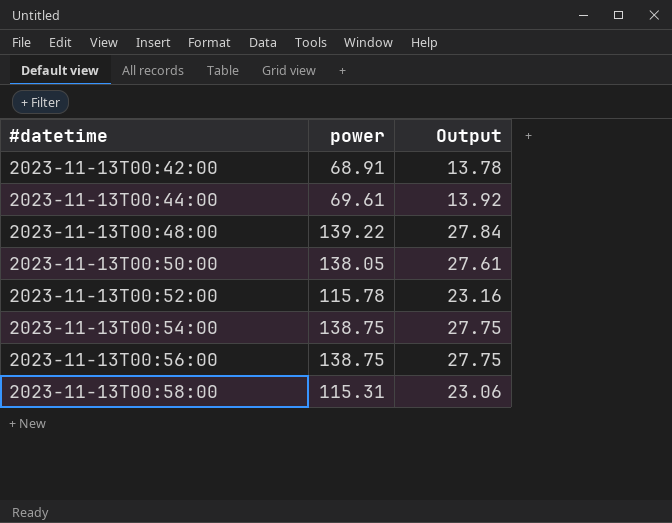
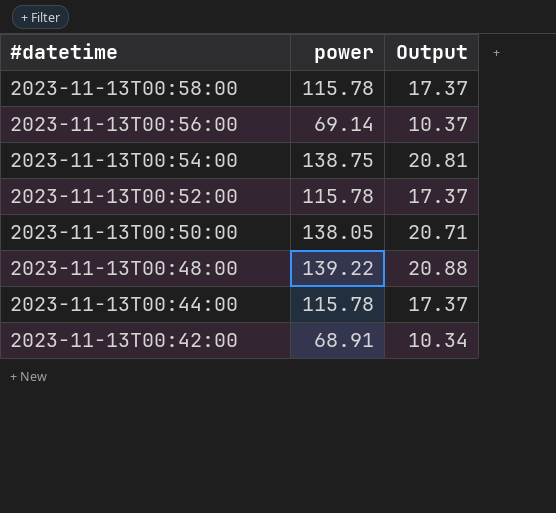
row order: #datetime ascending -> #datetime descending
column Output | formula: [power] * 0.2 -> [power] * 0.15
2023-11-13T00:58:00 | power: 115.31 -> 115.78
2023-11-13T00:56:00 | power: 138.75 -> 69.14
2023-11-13T00:44:00 | power: 69.61 -> 115.78

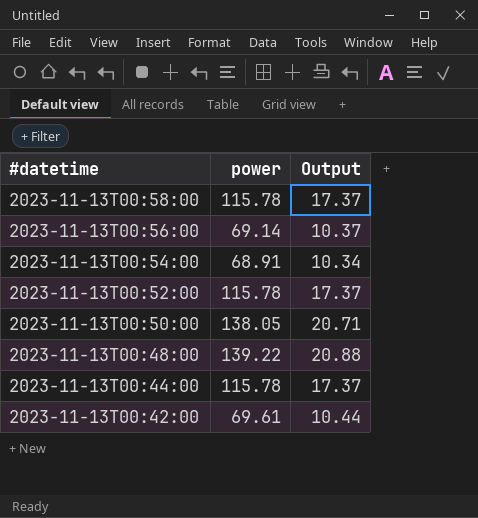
2023-11-13T00:54:00 | power: 138.75 -> 68.91
2023-11-13T00:54:00 | Output: 20.81 -> 10.34
2023-11-13T00:42:00 | power: 68.91 -> 69.61
2023-11-13T00:42:00 | Output: 10.34 -> 10.44

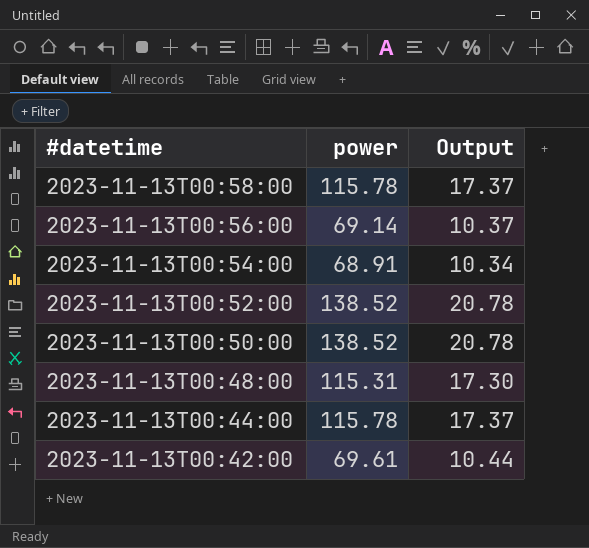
2023-11-13T00:52:00 | power: 115.78 -> 138.52
2023-11-13T00:52:00 | Output: 17.37 -> 20.78
2023-11-13T00:50:00 | power: 138.05 -> 138.52
2023-11-13T00:50:00 | Output: 20.71 -> 20.78
2023-11-13T00:48:00 | power: 139.22 -> 115.31
2023-11-13T00:48:00 | Output: 20.88 -> 17.30

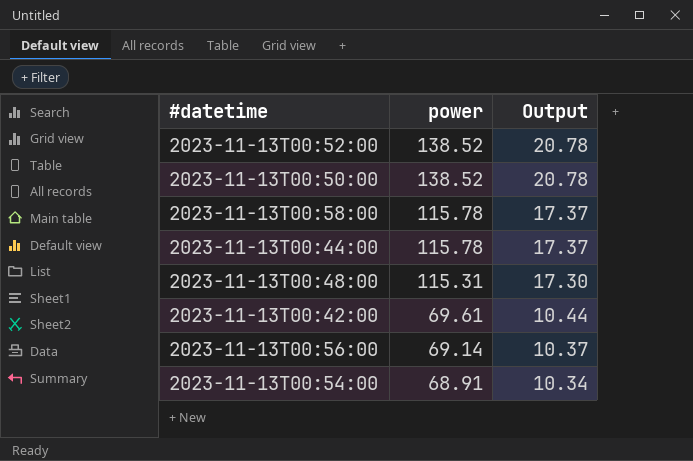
row order: #datetime descending -> power descending

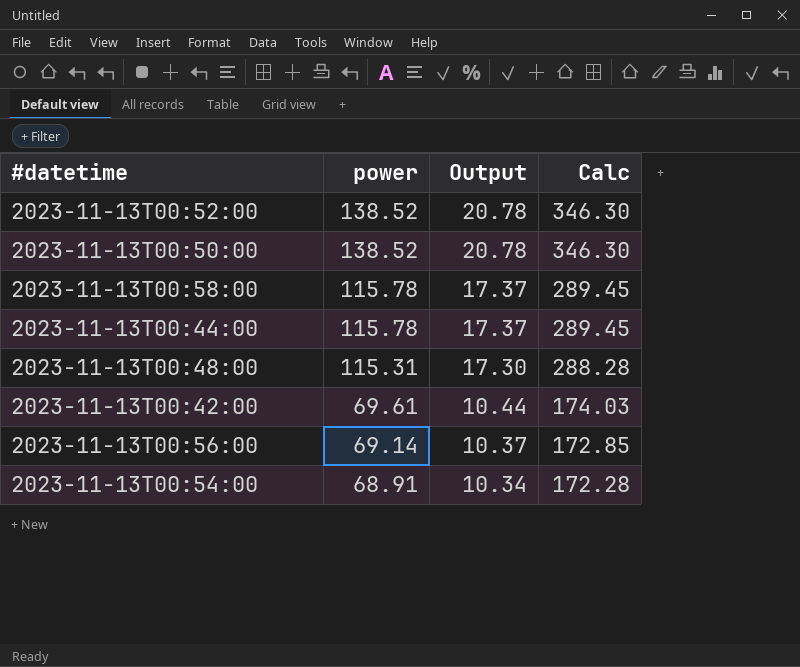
column Calc | formula: none -> [power] * 2.5

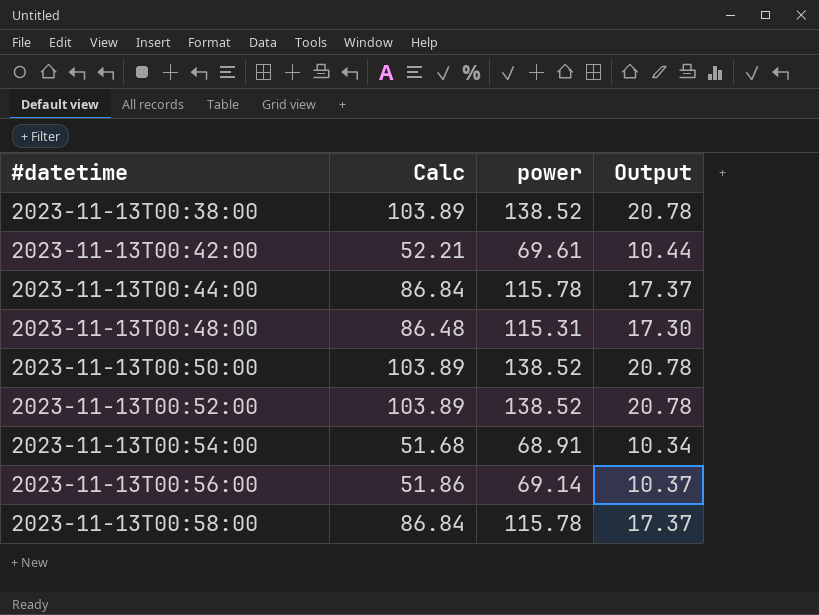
row order: power descending -> #datetime ascending
column Calc | formula: [power] * 2.5 -> [power] * 0.75
column Calc | position: 4 -> 2
row 2023-11-13T00:38:00: none -> 103.89 | 138.52 | 20.78

